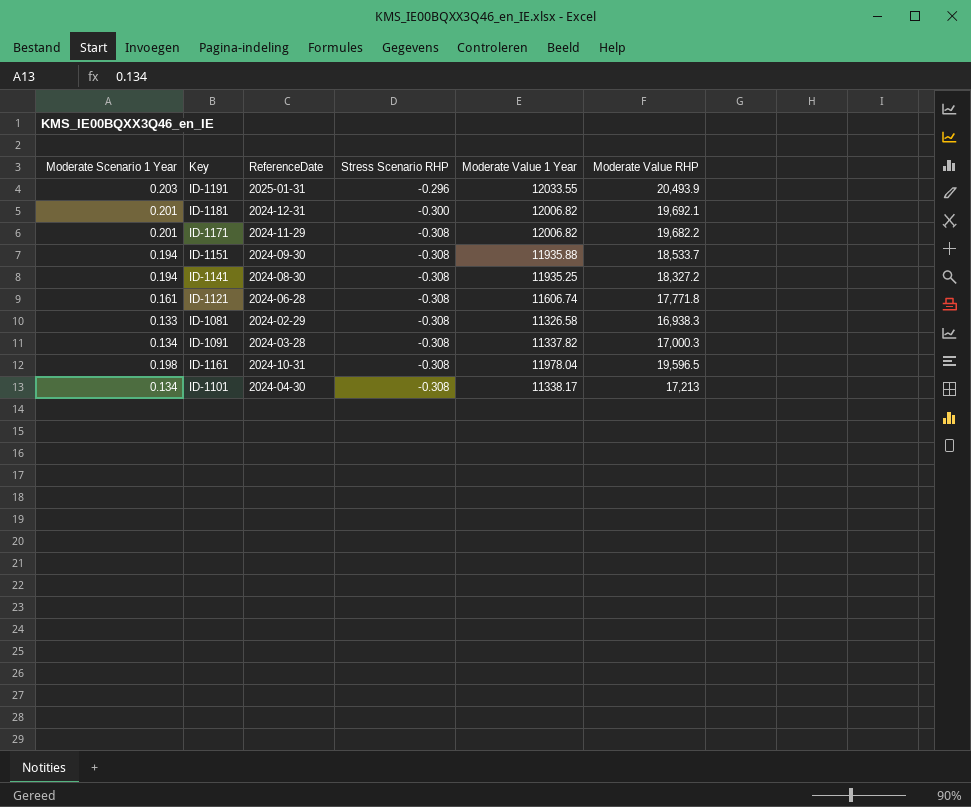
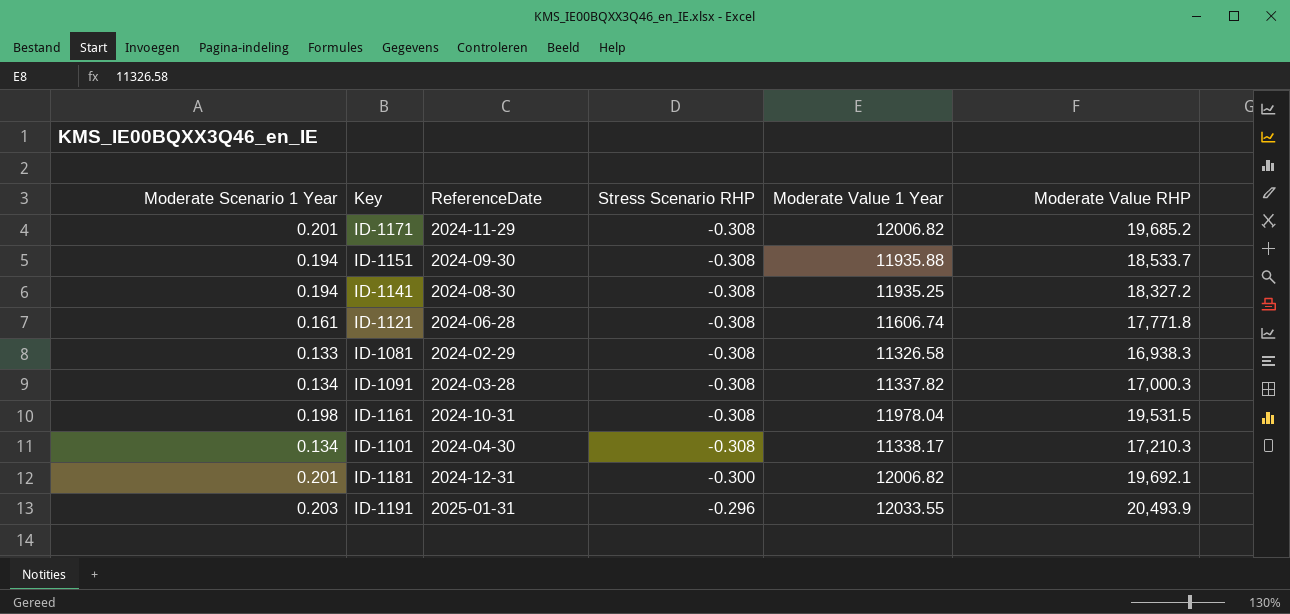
row order: Stress Scenario RHP descending -> Stress Scenario RHP ascending
ID-1171 | Moderate Value RHP: 19,682.2 -> 19,685.2
ID-1161 | Moderate Value RHP: 19,596.5 -> 19,531.5
ID-1101 | Moderate Value RHP: 17,213 -> 17,210.3

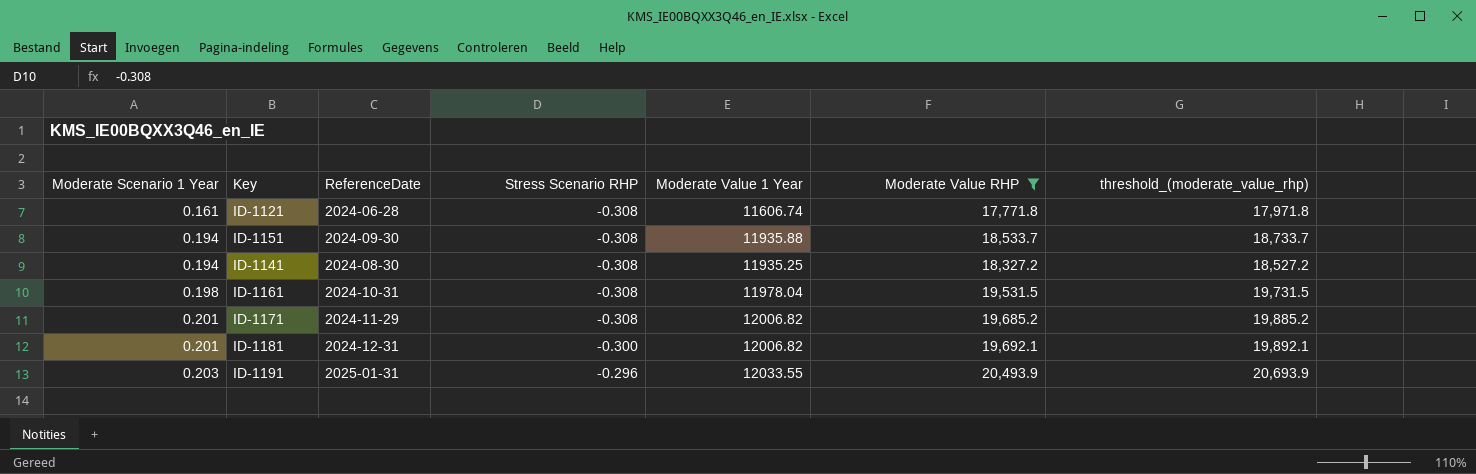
filter: none -> Moderate Value RHP >= 17,771.8
row order: Stress Scenario RHP ascending -> Moderate Scenario 1 Year ascending
column threshold_(moderate_value_rhp) | formula: none -> [Moderate Value RHP] + 200

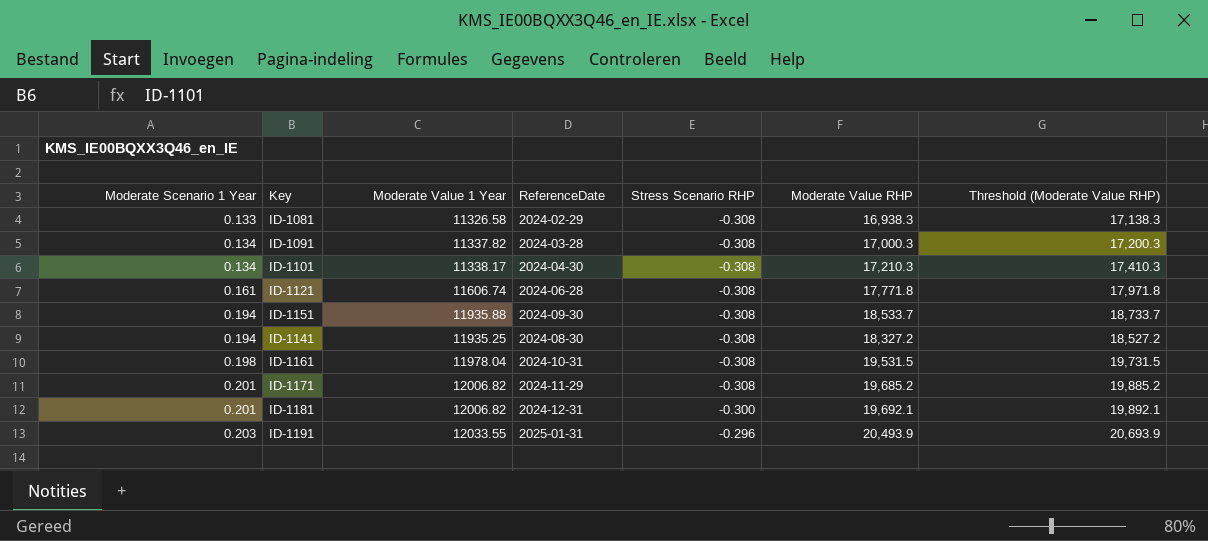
filter: Moderate Value RHP >= 17,771.8 -> none
column Moderate Value 1 Year | position: 5 -> 3
column name: threshold_(moderate_value_rhp) -> Threshold (Moderate Value RHP)

